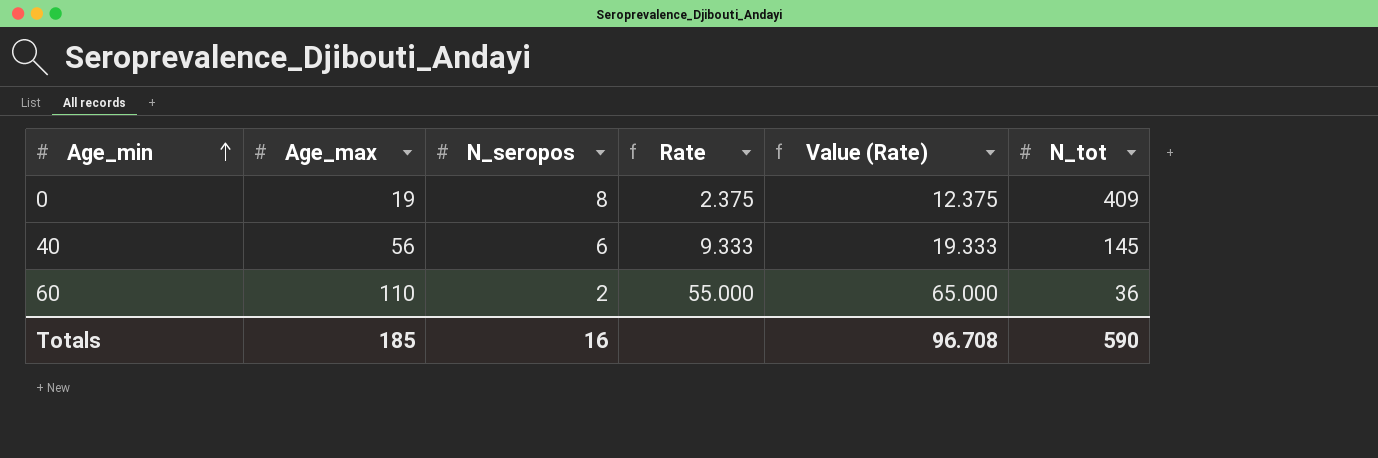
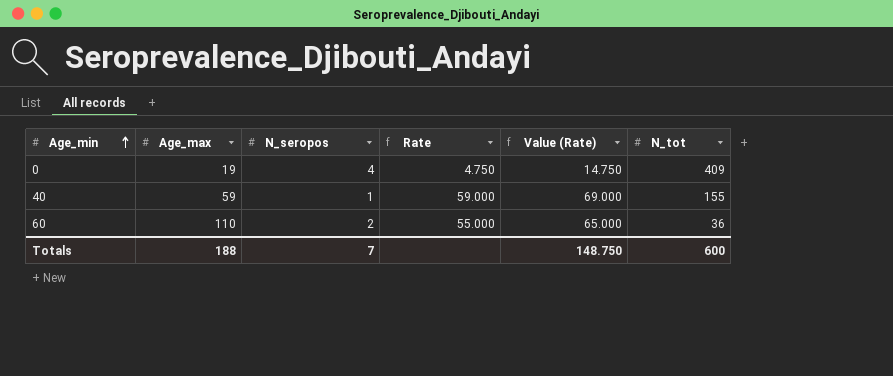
0 | N_seropos: 8 -> 4
0 | Rate: 2.375 -> 4.750
0 | Value (Rate): 12.375 -> 14.750
40 | Age_max: 56 -> 59
40 | N_seropos: 6 -> 1
40 | Rate: 9.333 -> 59.000
40 | Value (Rate): 19.333 -> 69.000
40 | N_tot: 145 -> 155
Totals | Age_max: 185 -> 188
Totals | N_seropos: 16 -> 7
Totals | Value (Rate): 96.708 -> 148.750
Totals | N_tot: 590 -> 600

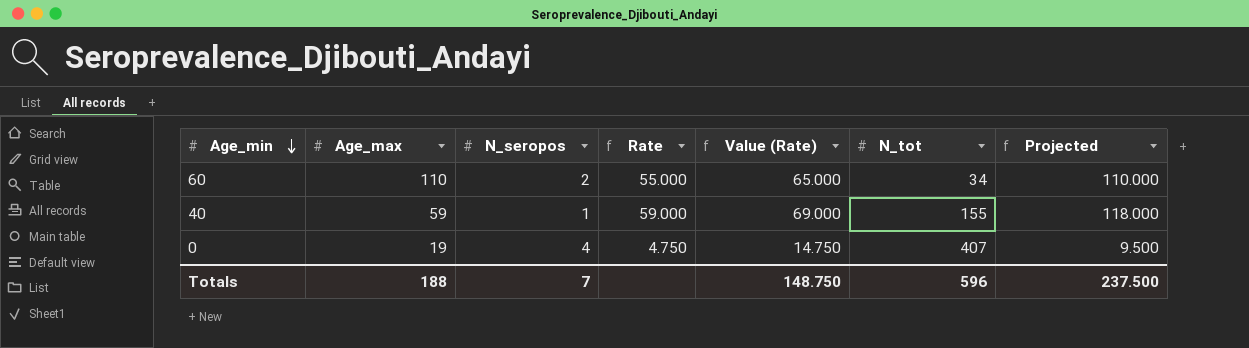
row order: Age_min ascending -> Age_min descending
column Projected | formula: none -> [Rate] * 2
60 | N_tot: 36 -> 34
0 | N_tot: 409 -> 407
Totals | N_tot: 600 -> 596

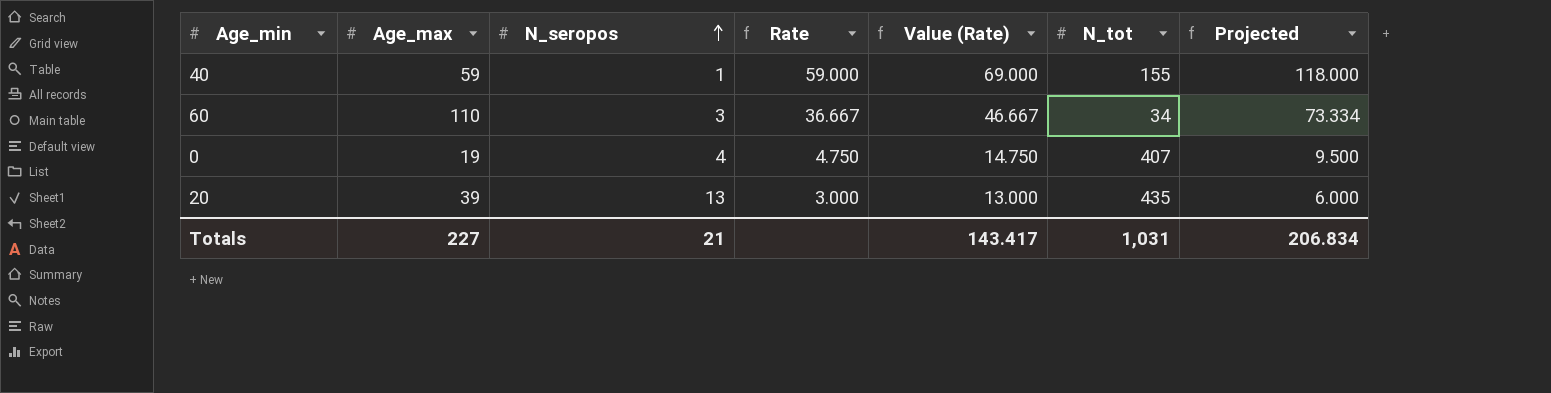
row order: Age_min descending -> N_seropos ascending
60 | N_seropos: 2 -> 3
60 | Rate: 55.000 -> 36.667
60 | Value (Rate): 65.000 -> 46.667
60 | Projected: 110.000 -> 73.334
row 20: none -> 39 | 13 | 3.000 | 13.000 | 435 | 6.000
Totals | Age_max: 188 -> 227
Totals | N_seropos: 7 -> 21
Totals | Value (Rate): 148.750 -> 143.417
Totals | N_tot: 596 -> 1,031
Totals | Projected: 237.500 -> 206.834

